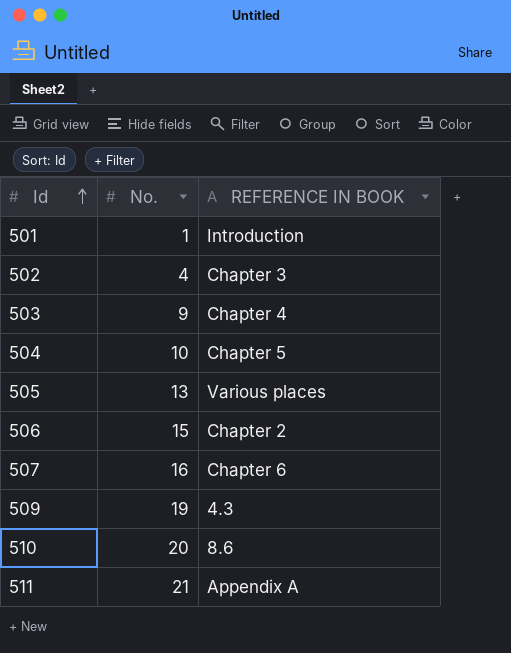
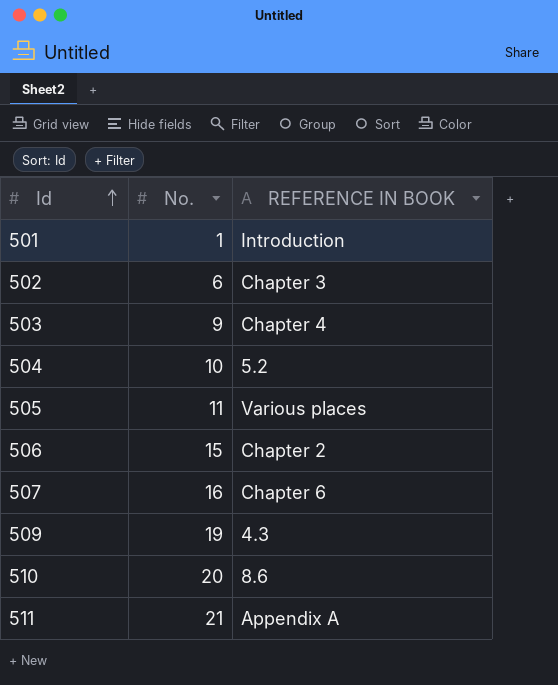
502 | No.: 4 -> 6
504 | REFERENCE IN BOOK: Chapter 5 -> 5.2
505 | No.: 13 -> 11

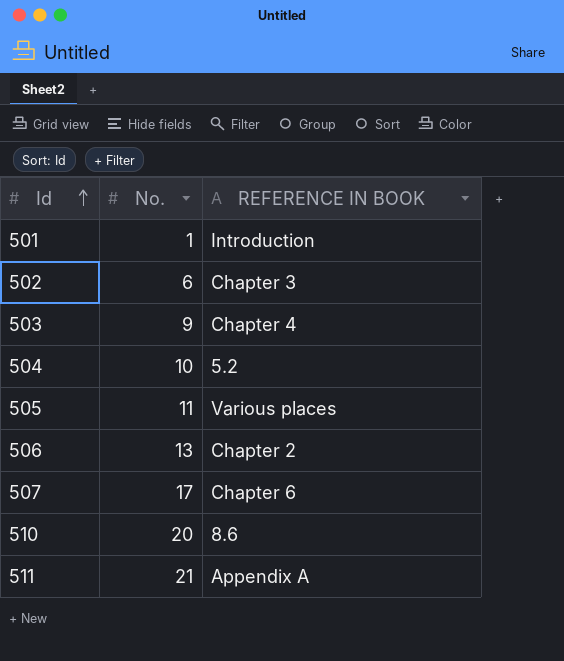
row 509: 19 | 4.3 -> none
506 | No.: 15 -> 13
507 | No.: 16 -> 17

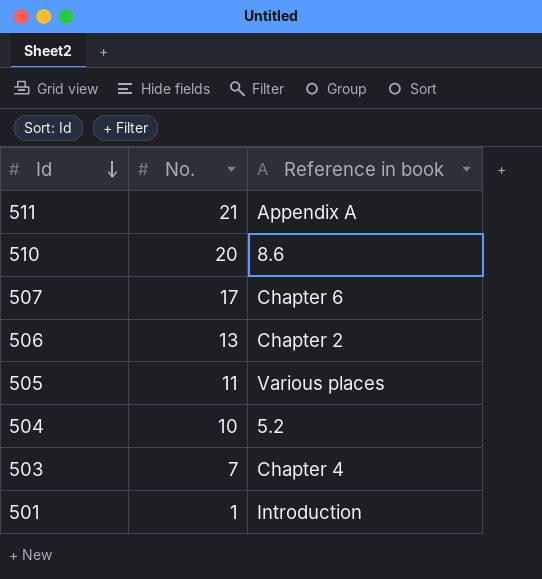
row order: Id ascending -> Id descending
column name: REFERENCE IN BOOK -> Reference in book
row 502: 6 | Chapter 3 -> none
503 | No.: 9 -> 7

